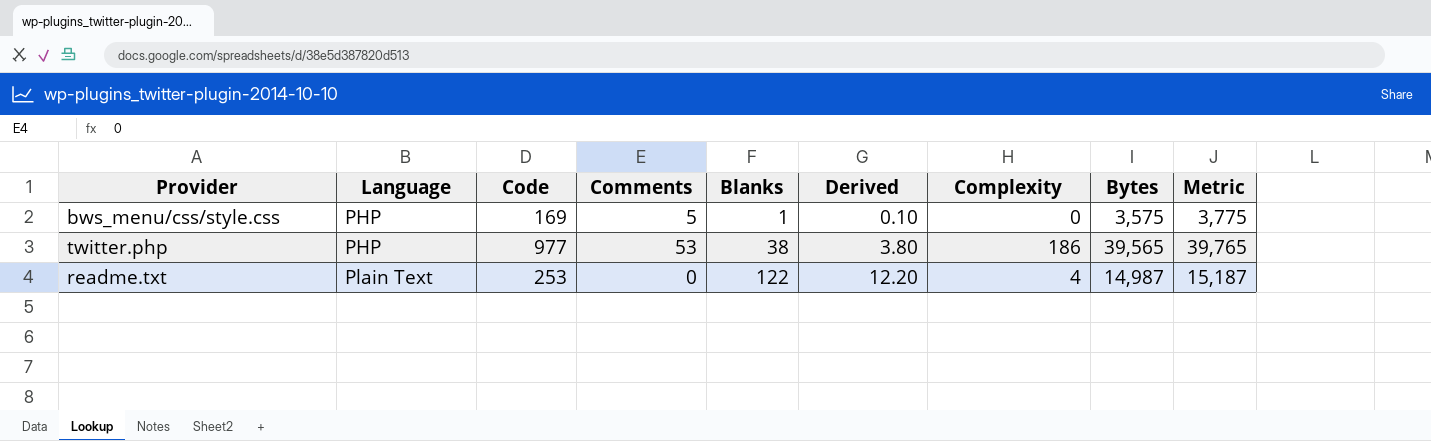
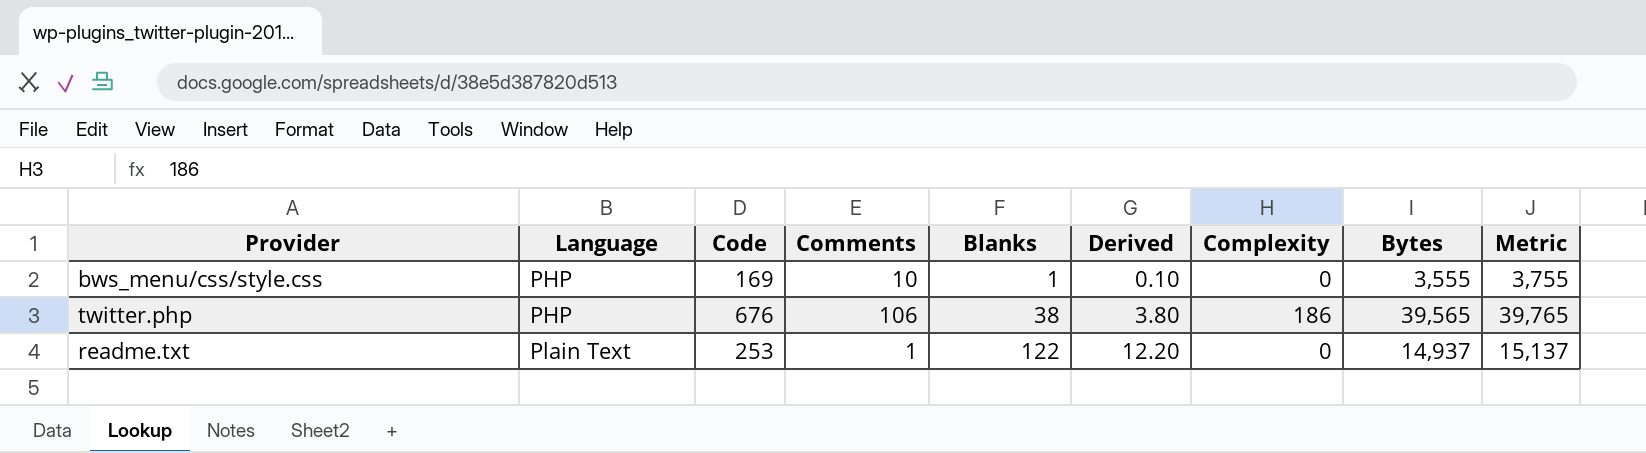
bws_menu/css/style.css | Comments: 5 -> 10
bws_menu/css/style.css | Bytes: 3,575 -> 3,555
bws_menu/css/style.css | Metric: 3,775 -> 3,755
twitter.php | Code: 977 -> 676
twitter.php | Comments: 53 -> 106
readme.txt | Comments: 0 -> 1
readme.txt | Complexity: 4 -> 0
readme.txt | Bytes: 14,987 -> 14,937
readme.txt | Metric: 15,187 -> 15,137

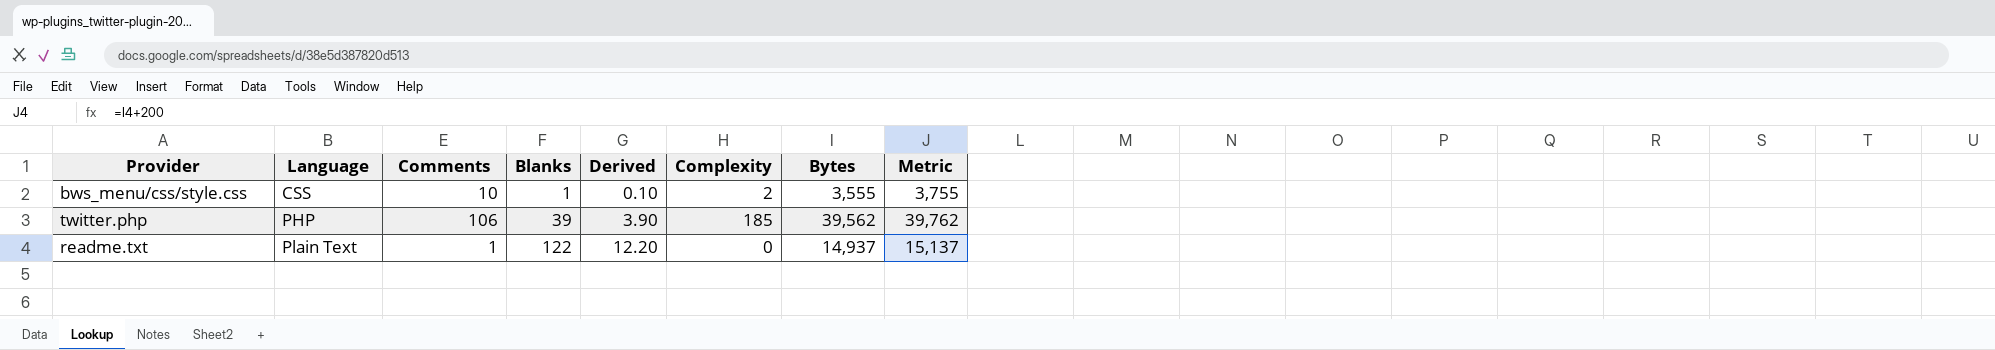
column Code | position: 3 -> none
bws_menu/css/style.css | Language: PHP -> CSS
bws_menu/css/style.css | Complexity: 0 -> 2
twitter.php | Blanks: 38 -> 39
twitter.php | Derived: 3.80 -> 3.90
twitter.php | Complexity: 186 -> 185
twitter.php | Bytes: 39,565 -> 39,562
twitter.php | Metric: 39,765 -> 39,762

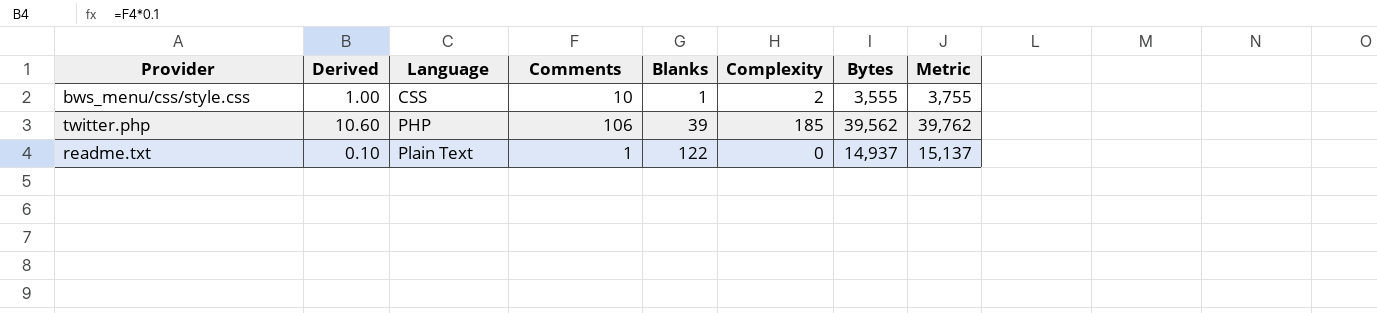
column Derived | formula: [Blanks] * 0.1 -> [Comments] * 0.1
column Derived | position: 5 -> 2

